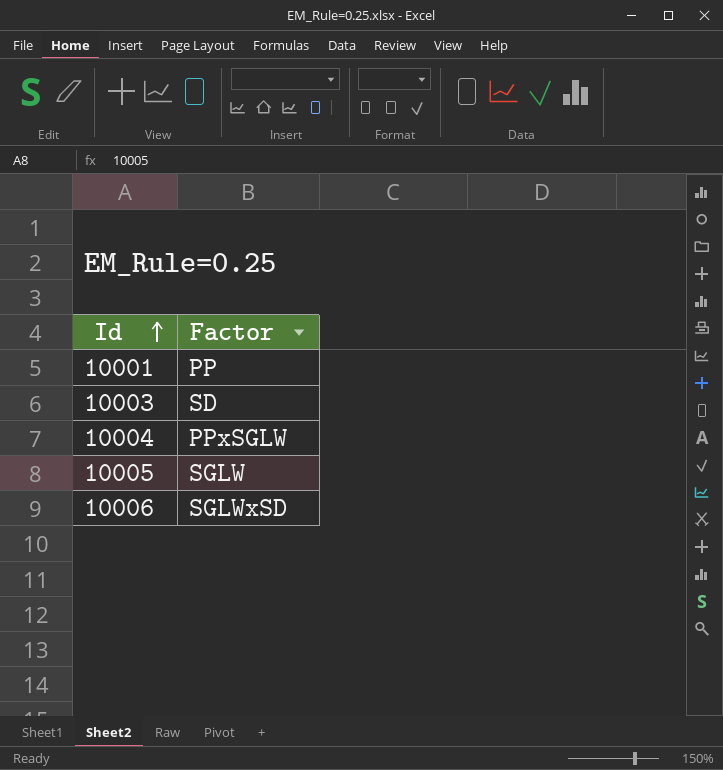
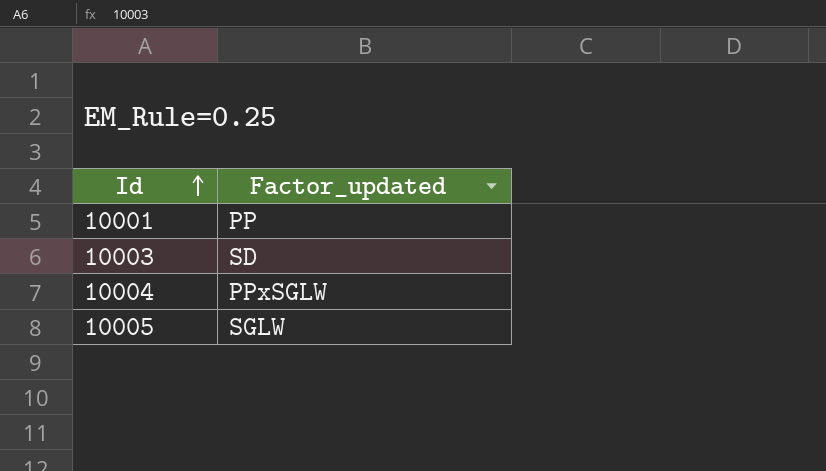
column name: Factor -> Factor_updated
row 10006: SGLWxSD -> none

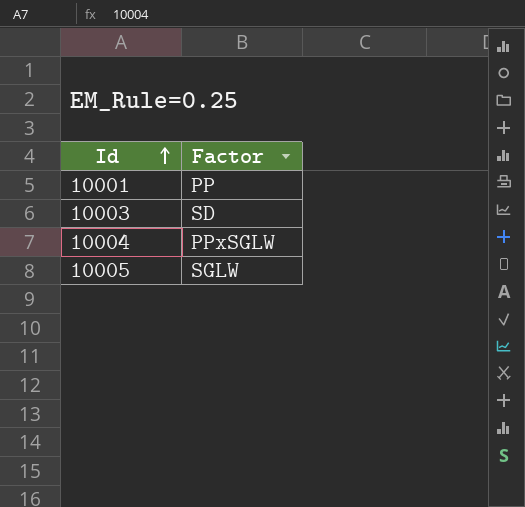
column name: Factor_updated -> Factor

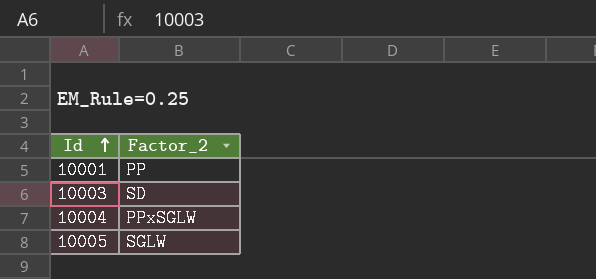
column name: Factor -> Factor_2

